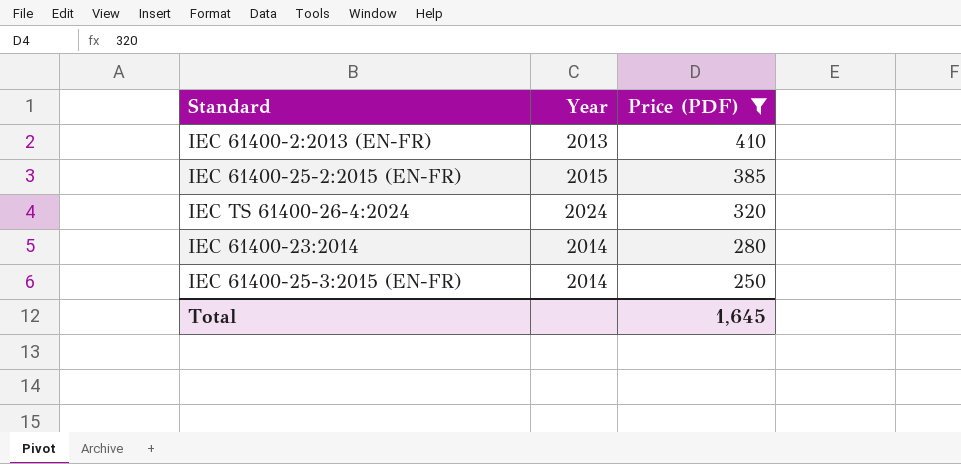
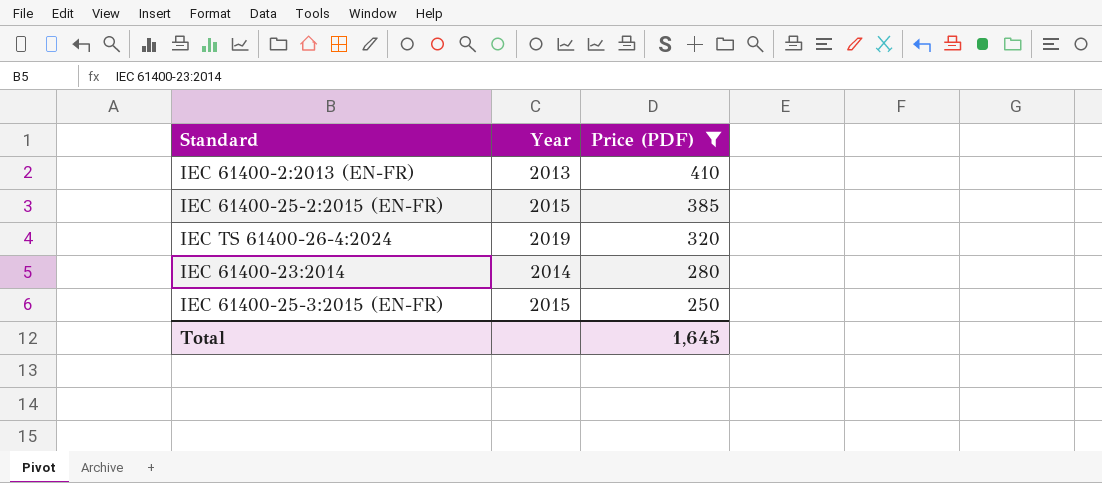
IEC TS 61400-26-4:2024 | Year: 2024 -> 2019
IEC 61400-25-3:2015 (EN-FR) | Year: 2014 -> 2015

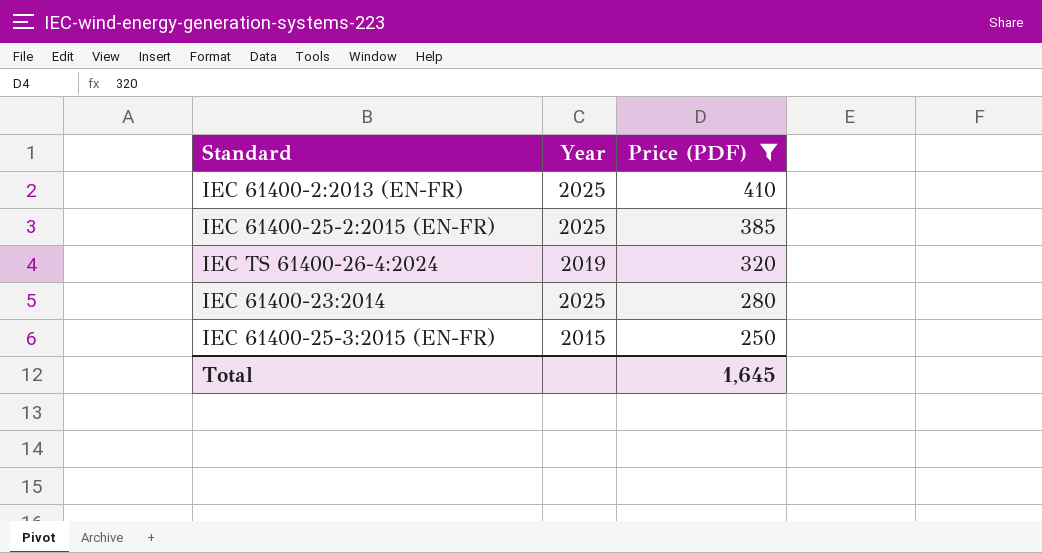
IEC 61400-2:2013 (EN-FR) | Year: 2013 -> 2025
IEC 61400-25-2:2015 (EN-FR) | Year: 2015 -> 2025
IEC 61400-23:2014 | Year: 2014 -> 2025

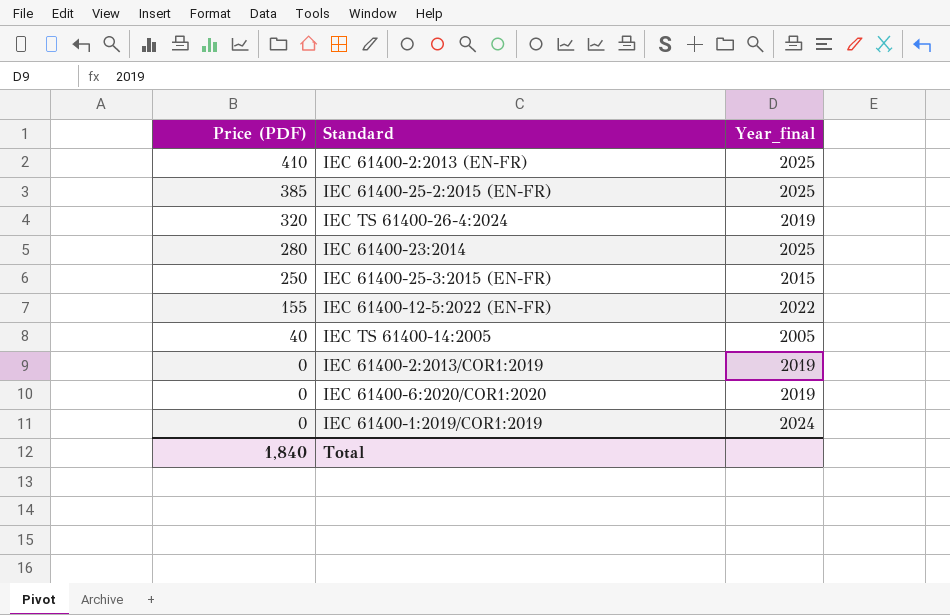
filter: Price (PDF) >= 250 -> none
column Price (PDF) | position: 3 -> 1
column name: Year -> Year_final
Total | Price (PDF): 1,645 -> 1,840

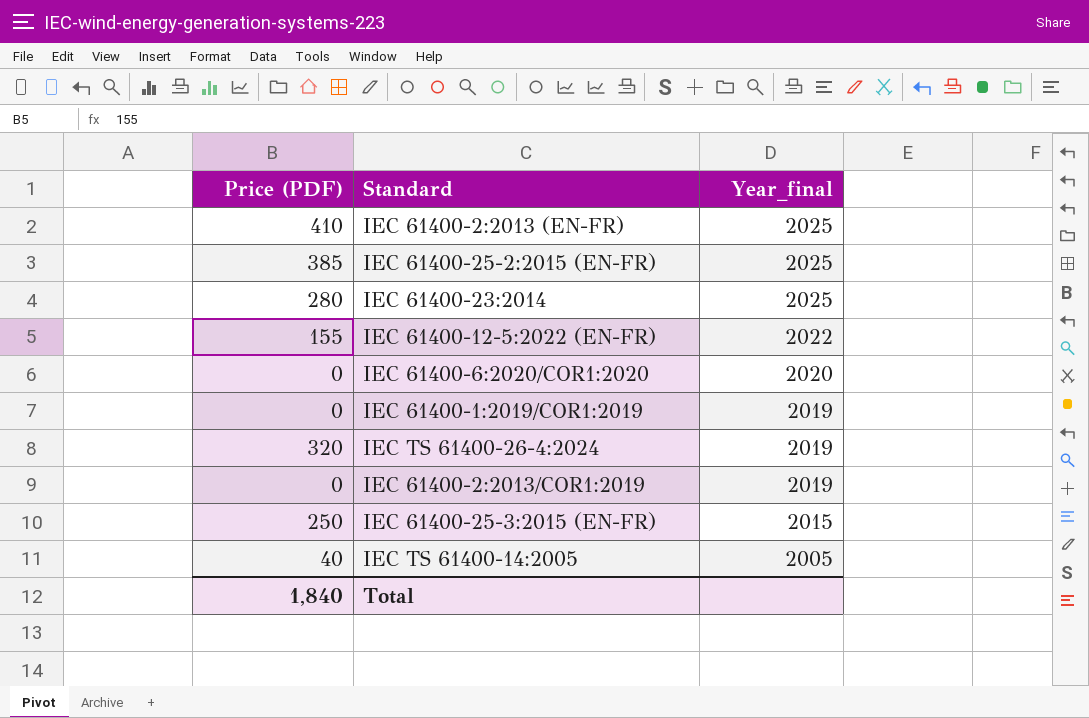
row order: Price (PDF) descending -> Year_final descending
IEC 61400-6:2020/COR1:2020 | Year_final: 2019 -> 2020
IEC 61400-1:2019/COR1:2019 | Year_final: 2024 -> 2019

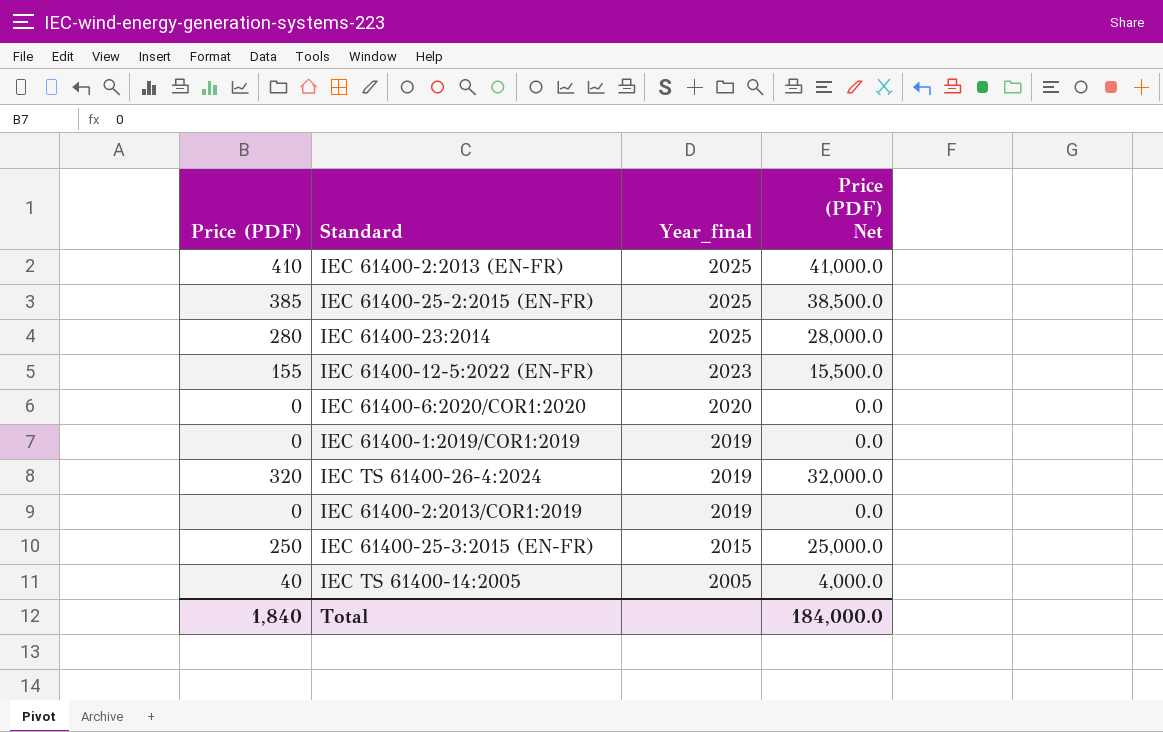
column Price (PDF) Net | formula: none -> [Price (PDF)] * 100
IEC 61400-12-5:2022 (EN-FR) | Year_final: 2022 -> 2023

